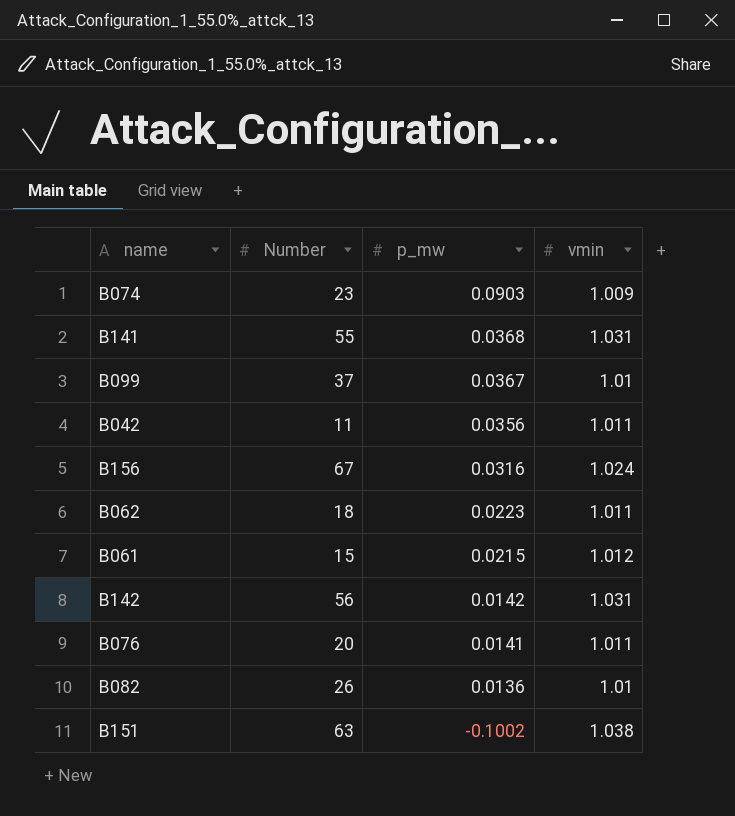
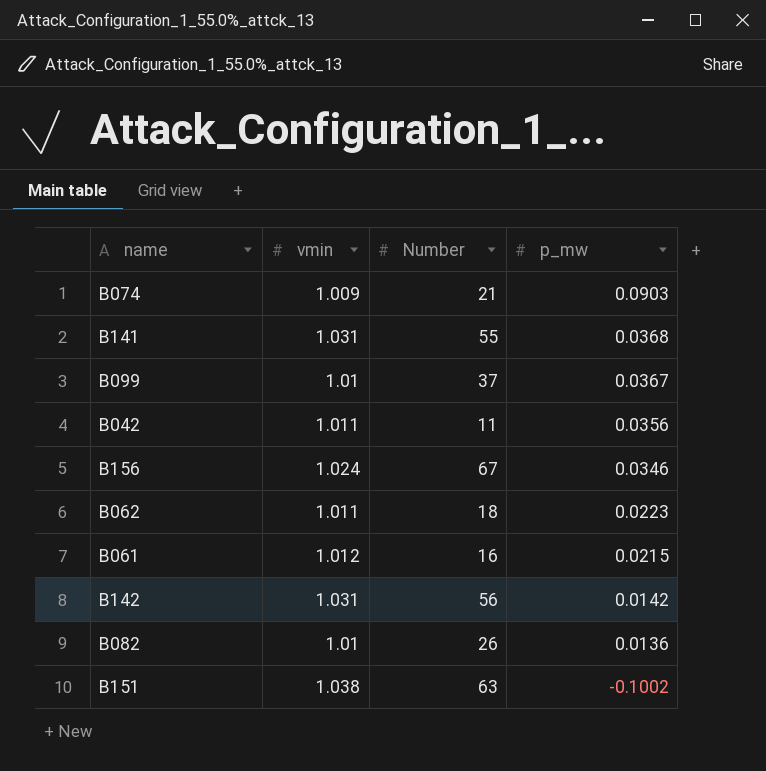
column vmin | position: 4 -> 2
row B076: 20 | 0.0141 | 1.011 -> none
B074 | Number: 23 -> 21
B156 | p_mw: 0.0316 -> 0.0346
B061 | Number: 15 -> 16

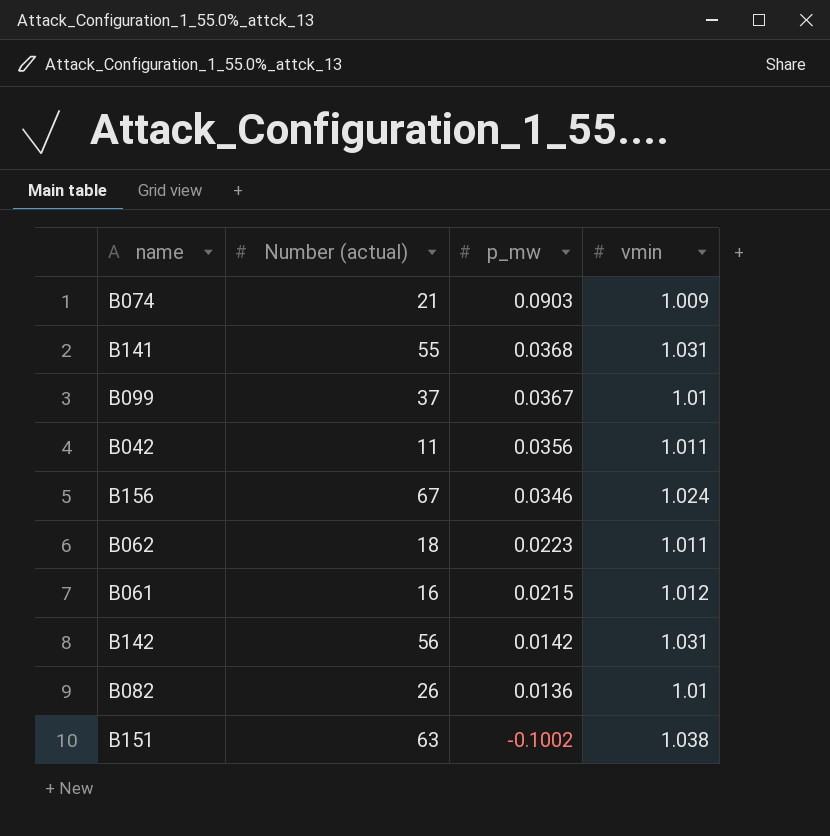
column name: Number -> Number (actual)
column vmin | position: 2 -> 4

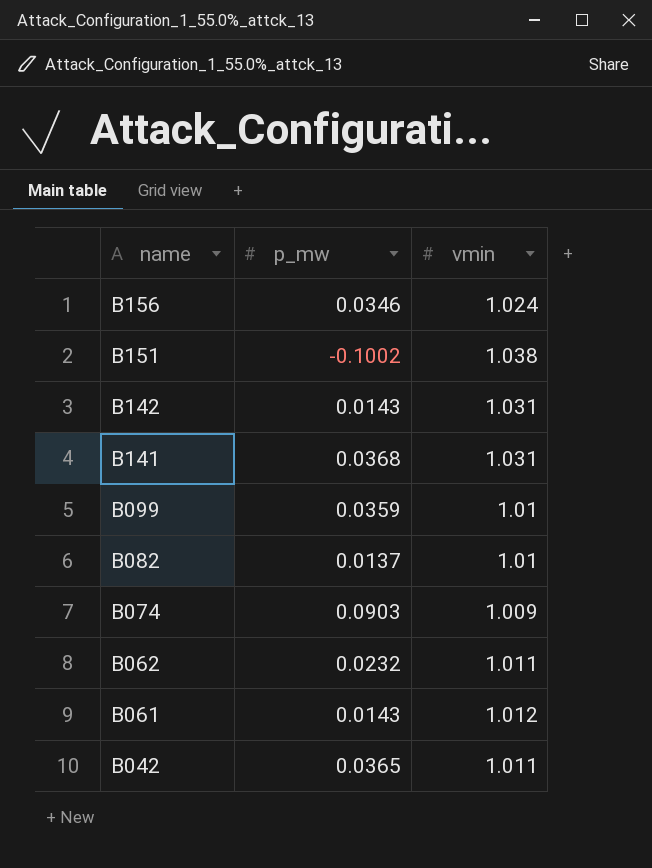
row order: p_mw descending -> name descending
column Number (actual) | position: 2 -> none
B142 | p_mw: 0.0142 -> 0.0143
B099 | p_mw: 0.0367 -> 0.0359
B082 | p_mw: 0.0136 -> 0.0137
B062 | p_mw: 0.0223 -> 0.0232
B061 | p_mw: 0.0215 -> 0.0143
B042 | p_mw: 0.0356 -> 0.0365

